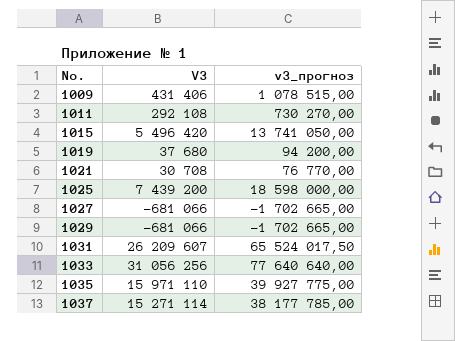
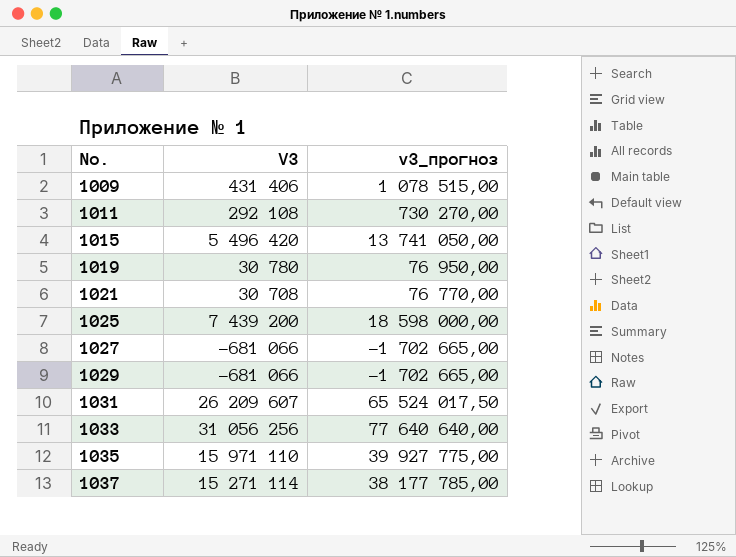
1019 | V3: 37 680 -> 30 780
1019 | v3_прогноз: 94 200,00 -> 76 950,00

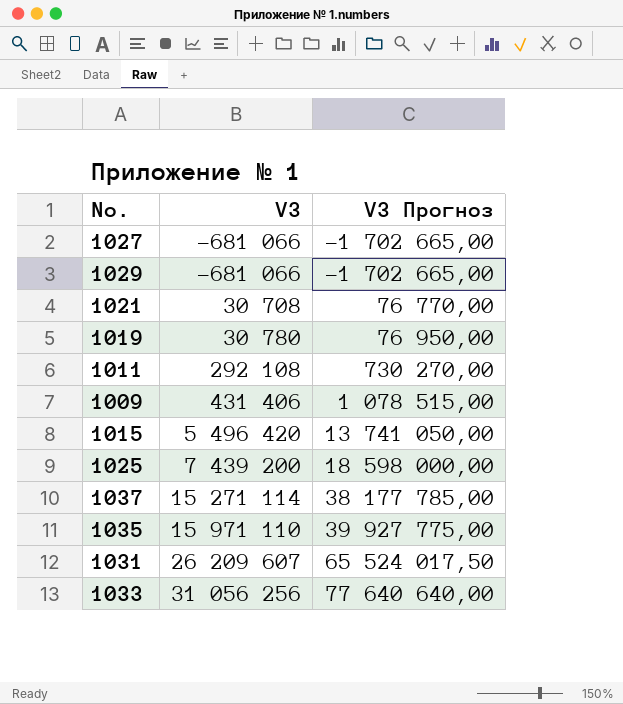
row order: No. ascending -> V3 ascending
column name: v3_прогноз -> V3 Прогноз

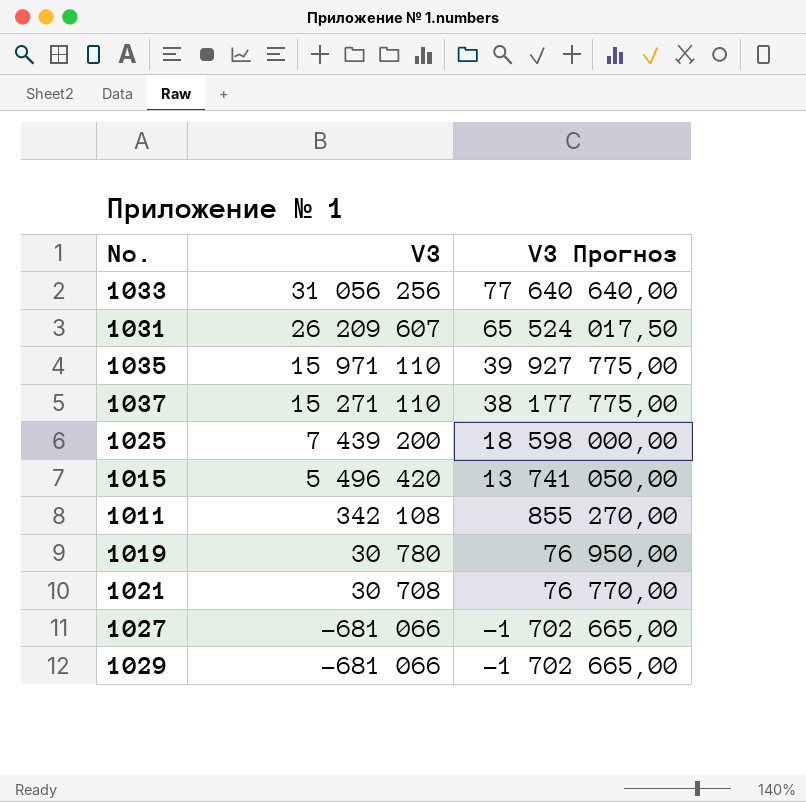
row order: V3 ascending -> V3 descending
row 1009: 431 406 | 1 078 515,00 -> none
1037 | V3: 15 271 114 -> 15 271 110
1037 | V3 Прогноз: 38 177 785,00 -> 38 177 775,00
1011 | V3: 292 108 -> 342 108
1011 | V3 Прогноз: 730 270,00 -> 855 270,00

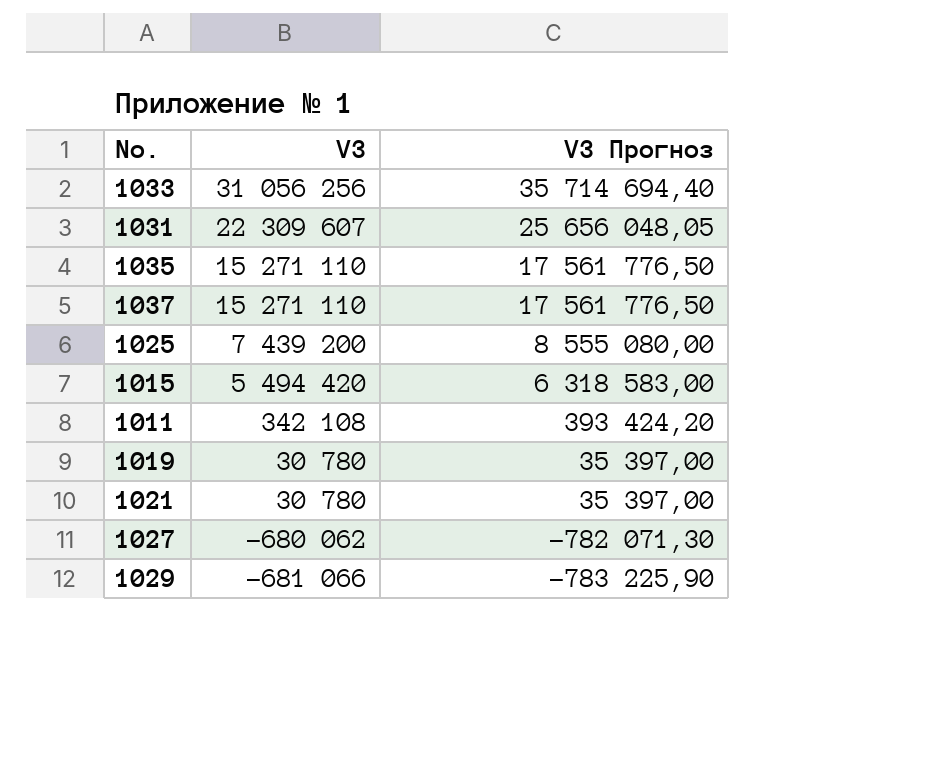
column V3 Прогноз | formula: [V3] * 2,5 -> [V3] * 1,15
1031 | V3: 26 209 607 -> 22 309 607
1035 | V3: 15 971 110 -> 15 271 110
1015 | V3: 5 496 420 -> 5 494 420
1021 | V3: 30 708 -> 30 780
1027 | V3: -681 066 -> -680 062

